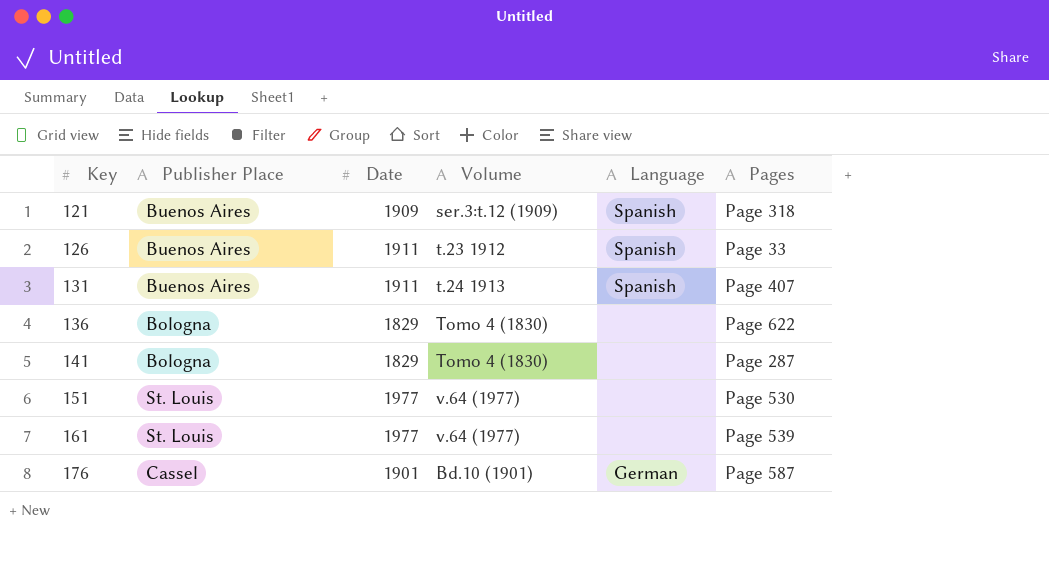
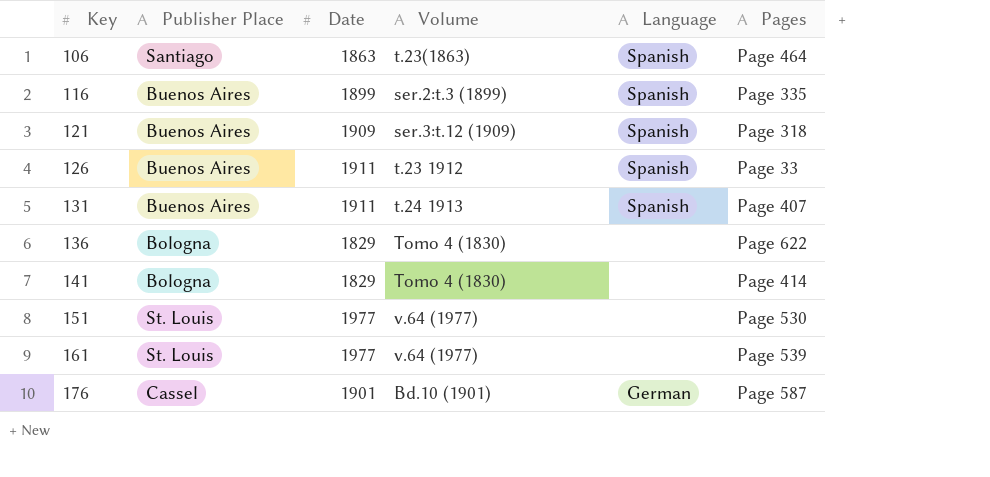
row 106: none -> Santiago | 1863 | t.23(1863) | Spanish | Page 464
row 116: none -> Buenos Aires | 1899 | ser.2:t.3 (1899) | Spanish | Page 335
141 | Pages: Page 287 -> Page 414

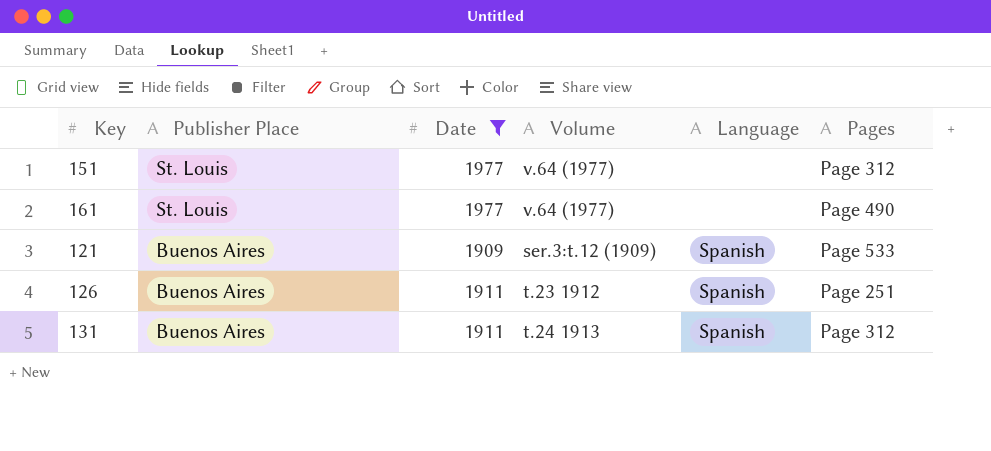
filter: none -> Date >= 1909
row order: Key ascending -> Publisher Place descending
151 | Pages: Page 530 -> Page 312
161 | Pages: Page 539 -> Page 490
121 | Pages: Page 318 -> Page 533
126 | Pages: Page 33 -> Page 251
131 | Pages: Page 407 -> Page 312

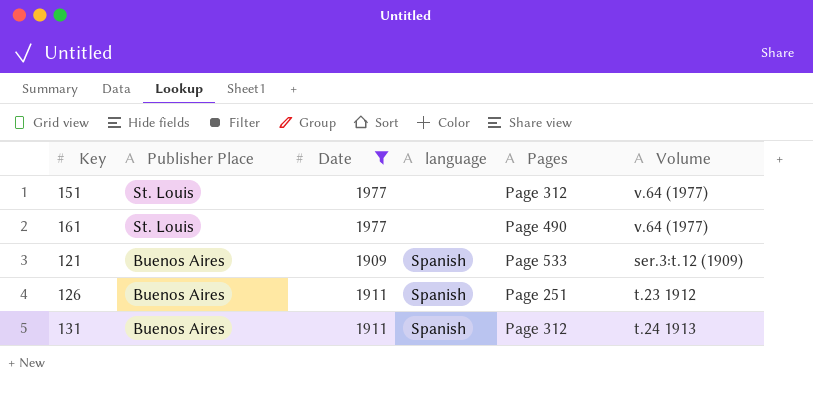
column name: Language -> language
column Volume | position: 4 -> 6

